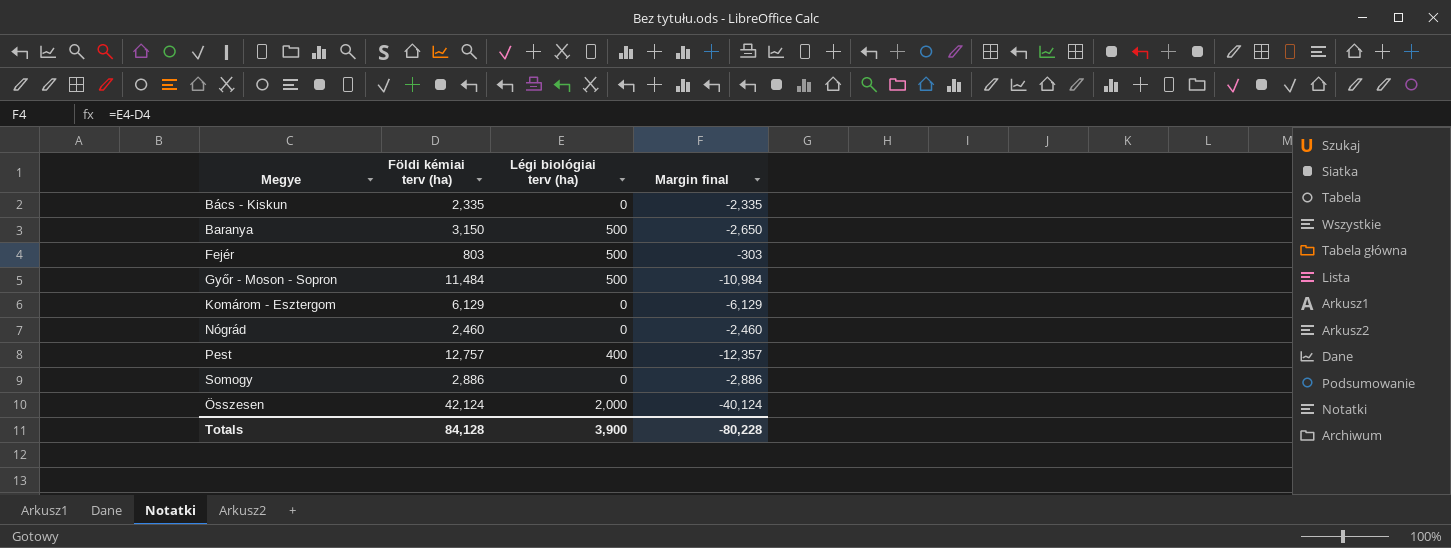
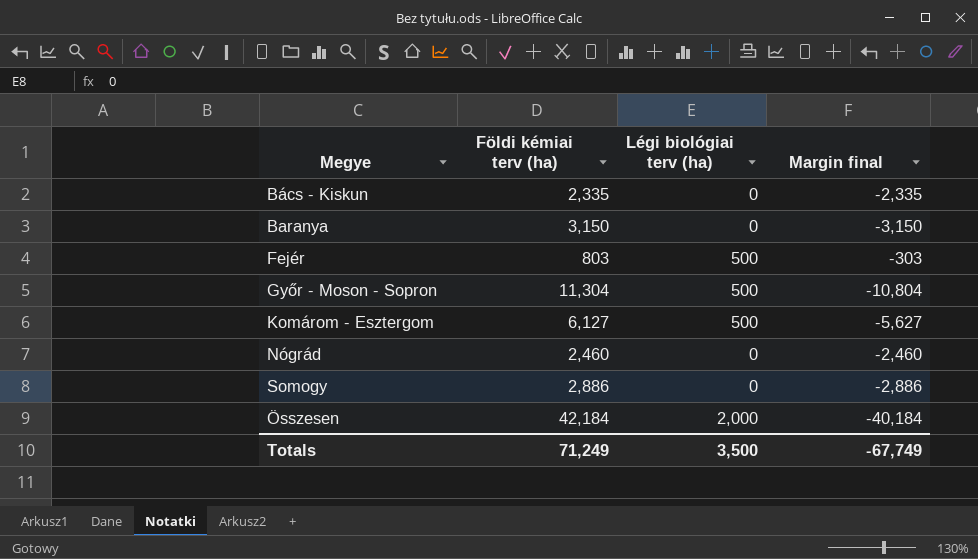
row Pest: 12,757 | 400 | -12,357 -> none
Baranya | Légi biológiai terv (ha): 500 -> 0
Baranya | Margin final: -2,650 -> -3,150
Győr - Moson - Sopron | Földi kémiai terv (ha): 11,484 -> 11,304
Győr - Moson - Sopron | Margin final: -10,984 -> -10,804
Komárom - Esztergom | Földi kémiai terv (ha): 6,129 -> 6,127
Komárom - Esztergom | Légi biológiai terv (ha): 0 -> 500
Komárom - Esztergom | Margin final: -6,129 -> -5,627
Összesen | Földi kémiai terv (ha): 42,124 -> 42,184
Összesen | Margin final: -40,124 -> -40,184
Totals | Földi kémiai terv (ha): 84,128 -> 71,249
Totals | Légi biológiai terv (ha): 3,900 -> 3,500
Totals | Margin final: -80,228 -> -67,749

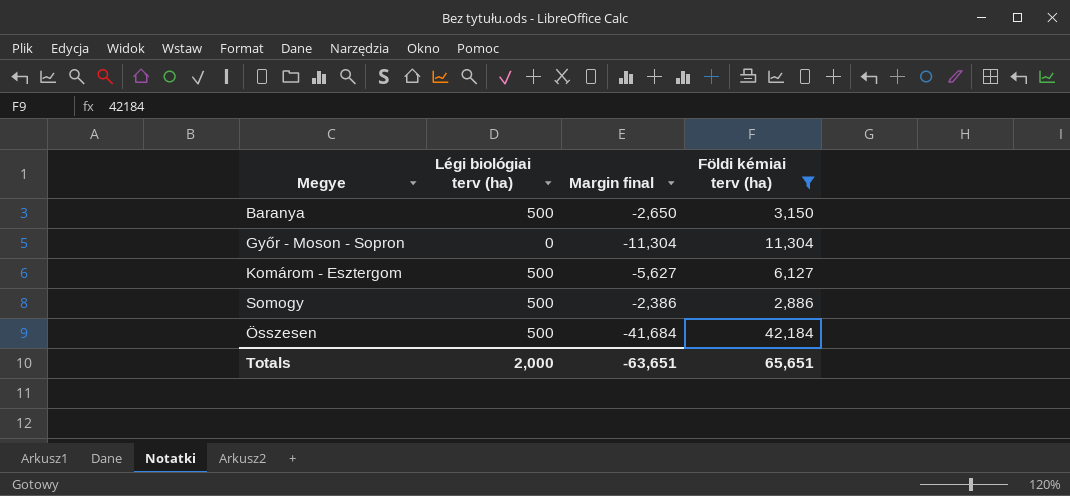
filter: none -> Földi kémiai terv (ha) >= 2,886
column Földi kémiai terv (ha) | position: 2 -> 4
Baranya | Légi biológiai terv (ha): 0 -> 500
Baranya | Margin final: -3,150 -> -2,650
Győr - Moson - Sopron | Légi biológiai terv (ha): 500 -> 0
Győr - Moson - Sopron | Margin final: -10,804 -> -11,304
Somogy | Légi biológiai terv (ha): 0 -> 500
Somogy | Margin final: -2,886 -> -2,386
Összesen | Légi biológiai terv (ha): 2,000 -> 500
Összesen | Margin final: -40,184 -> -41,684
Totals | Légi biológiai terv (ha): 3,500 -> 2,000
Totals | Margin final: -67,749 -> -63,651
Totals | Földi kémiai terv (ha): 71,249 -> 65,651

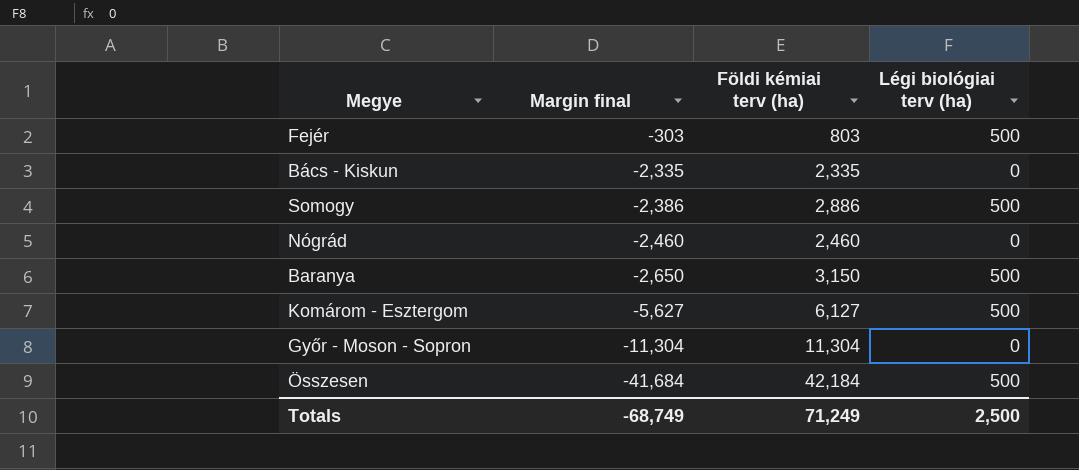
filter: Földi kémiai terv (ha) >= 2,886 -> none
row order: none -> Margin final descending
column Légi biológiai terv (ha) | position: 2 -> 4
Totals | Margin final: -63,651 -> -68,749
Totals | Földi kémiai terv (ha): 65,651 -> 71,249
Totals | Légi biológiai terv (ha): 2,000 -> 2,500

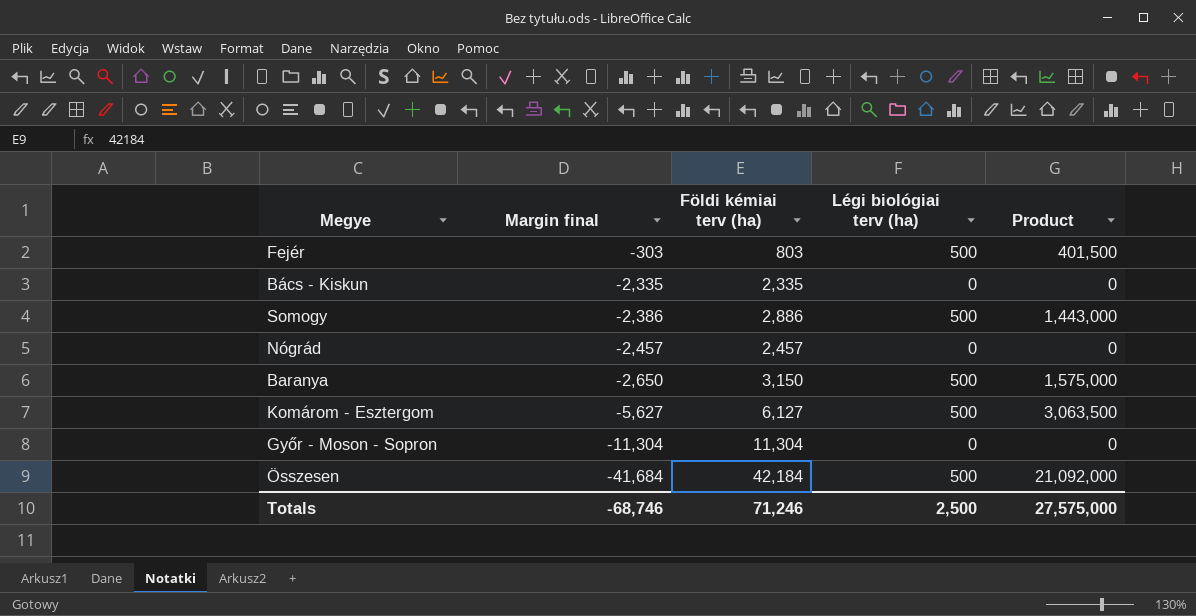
column Product | formula: none -> [Földi kémiai terv (ha)] * [Légi biológiai terv (ha)]
Nógrád | Margin final: -2,460 -> -2,457
Nógrád | Földi kémiai terv (ha): 2,460 -> 2,457
Totals | Margin final: -68,749 -> -68,746
Totals | Földi kémiai terv (ha): 71,249 -> 71,246

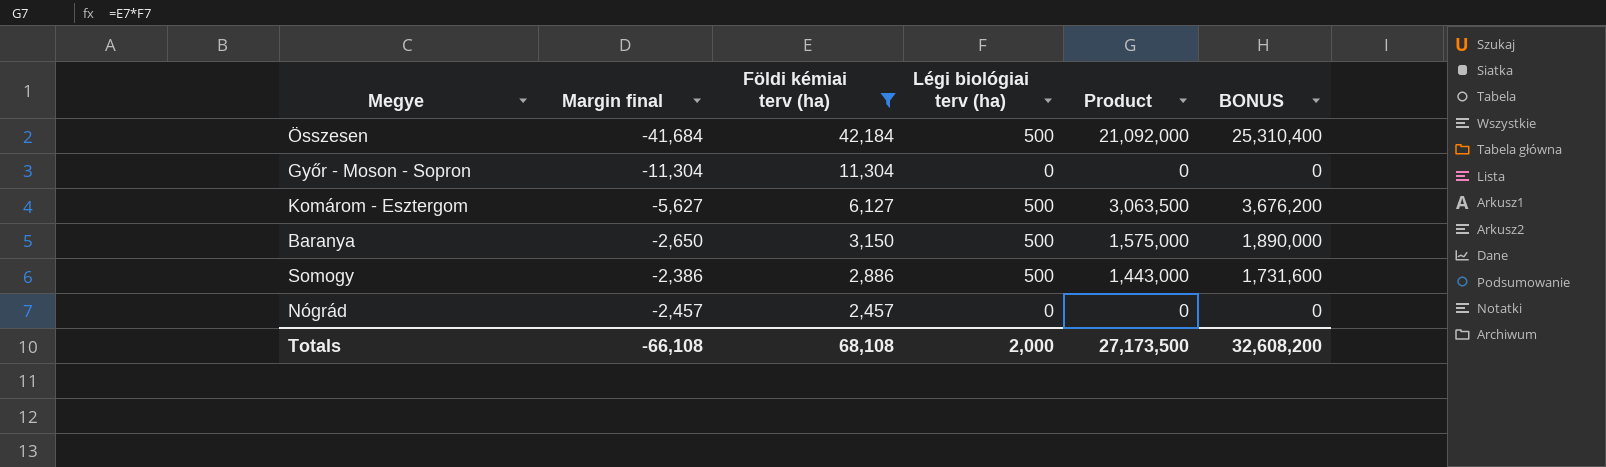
filter: none -> Földi kémiai terv (ha) >= 2,457
row order: Margin final descending -> Földi kémiai terv (ha) descending
column BONUS | formula: none -> [Product] * 1.2
Totals | Margin final: -68,746 -> -66,108
Totals | Földi kémiai terv (ha): 71,246 -> 68,108
Totals | Légi biológiai terv (ha): 2,500 -> 2,000
Totals | Product: 27,575,000 -> 27,173,500

